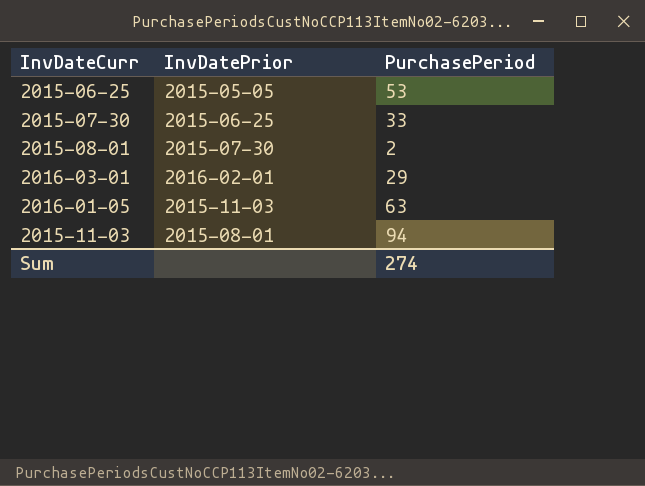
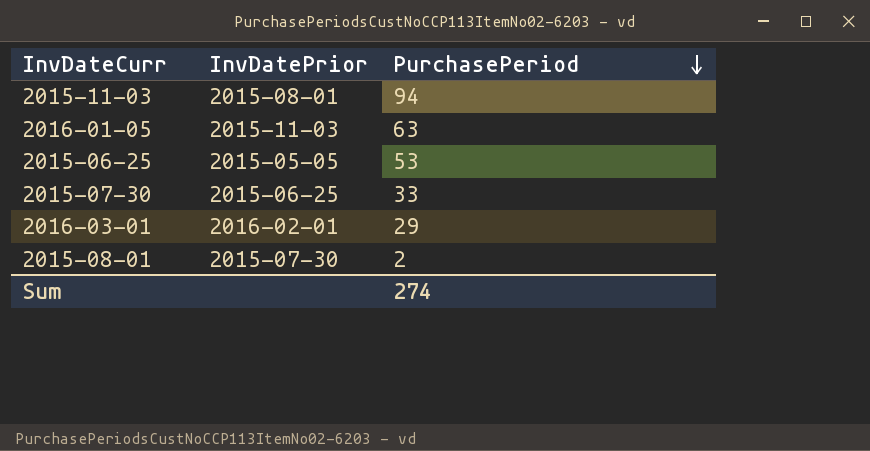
row order: none -> PurchasePeriod descending

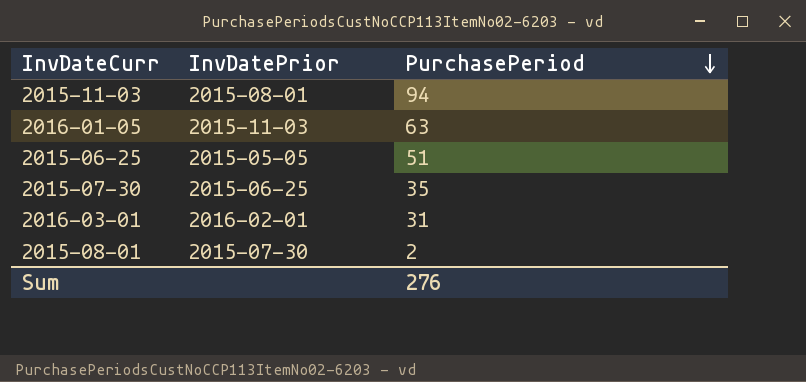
2015-06-25 | PurchasePeriod: 53 -> 51
2015-07-30 | PurchasePeriod: 33 -> 35
2016-03-01 | PurchasePeriod: 29 -> 31
Sum | PurchasePeriod: 274 -> 276

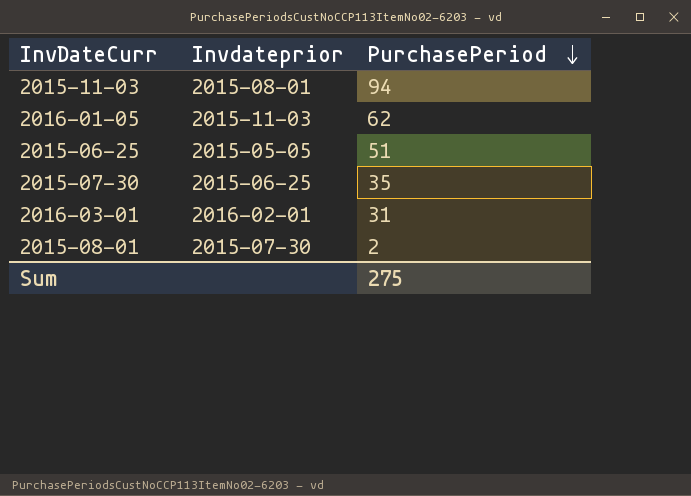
column name: InvDatePrior -> Invdateprior
2016-01-05 | PurchasePeriod: 63 -> 62
Sum | PurchasePeriod: 276 -> 275

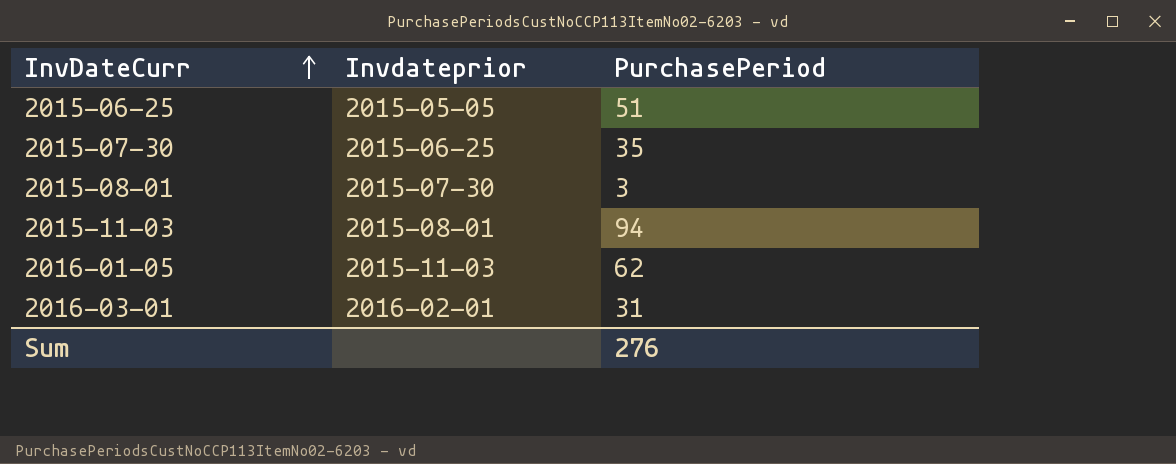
row order: PurchasePeriod descending -> InvDateCurr ascending
2015-08-01 | PurchasePeriod: 2 -> 3
Sum | PurchasePeriod: 275 -> 276

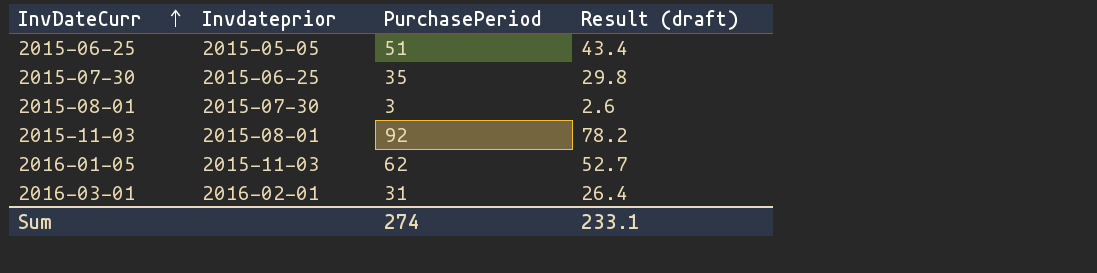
column Result (draft) | formula: none -> [PurchasePeriod] * 0.85
2015-11-03 | PurchasePeriod: 94 -> 92
Sum | PurchasePeriod: 276 -> 274

